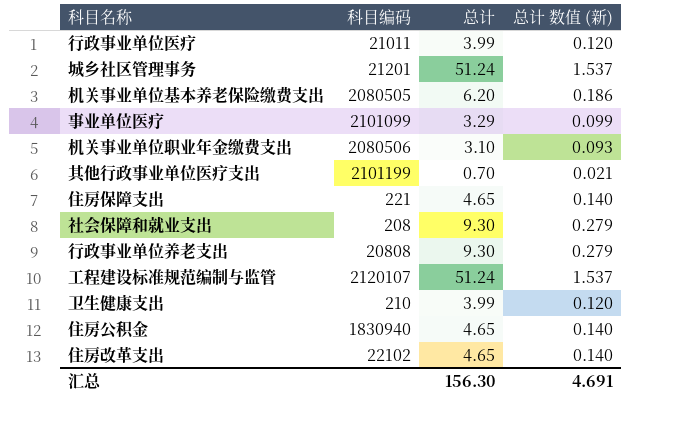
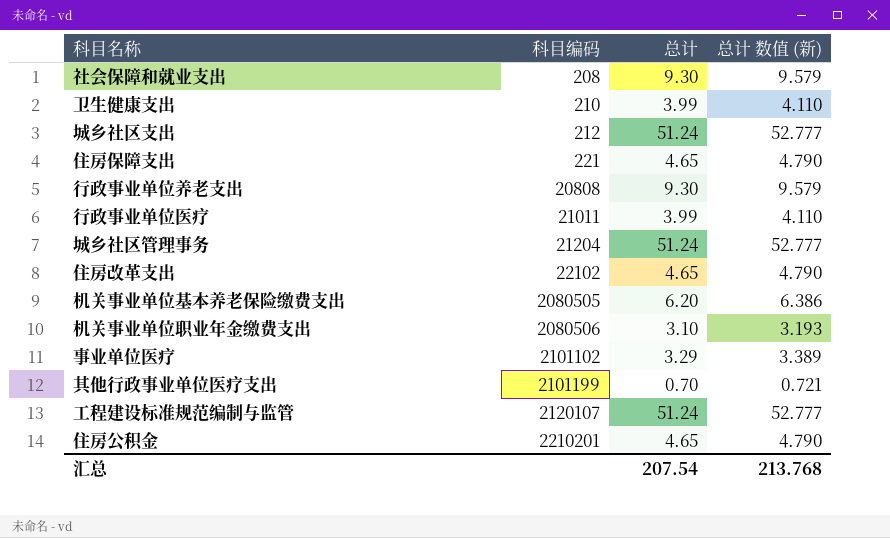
row order: none -> 科目编码 ascending
column 总计 数值 (新) | formula: [总计] * 0.03 -> [总计] * 1.03
row 城乡社区支出: none -> 212 | 51.24 | 52.777
城乡社区管理事务 | 科目编码: 21201 -> 21204
事业单位医疗 | 科目编码: 2101099 -> 2101102
住房公积金 | 科目编码: 1830940 -> 2210201
汇总 | 总计: 156.30 -> 207.54
汇总 | 总计 数值 (新): 4.691 -> 213.768

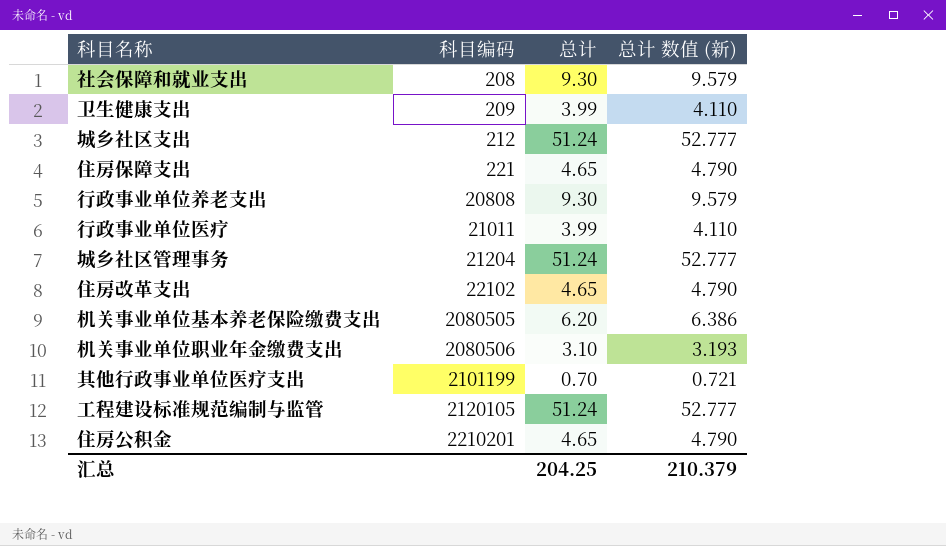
row 事业单位医疗: 2101102 | 3.29 | 3.389 -> none
卫生健康支出 | 科目编码: 210 -> 209
工程建设标准规范编制与监管 | 科目编码: 2120107 -> 2120105
汇总 | 总计: 207.54 -> 204.25
汇总 | 总计 数值 (新): 213.768 -> 210.379

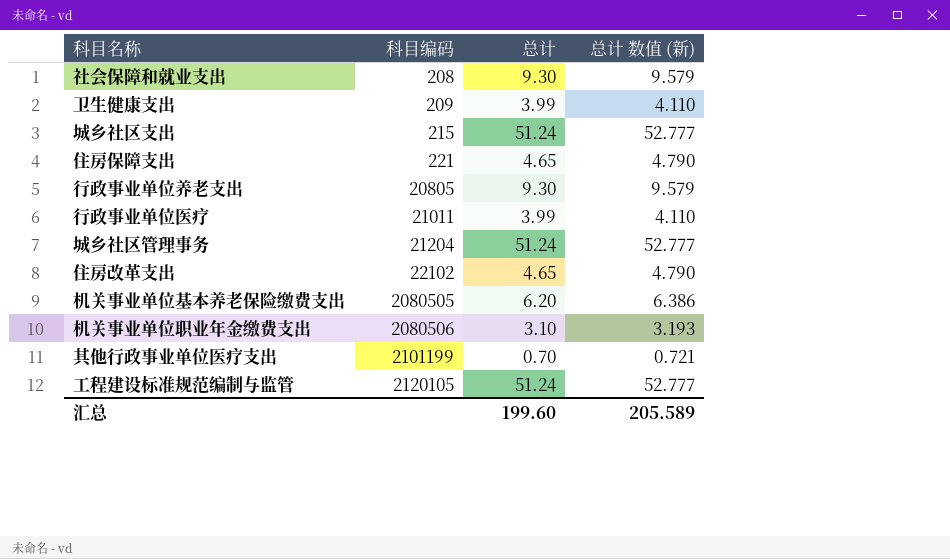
row 住房公积金: 2210201 | 4.65 | 4.790 -> none
城乡社区支出 | 科目编码: 212 -> 215
行政事业单位养老支出 | 科目编码: 20808 -> 20805
汇总 | 总计: 204.25 -> 199.60
汇总 | 总计 数值 (新): 210.379 -> 205.589

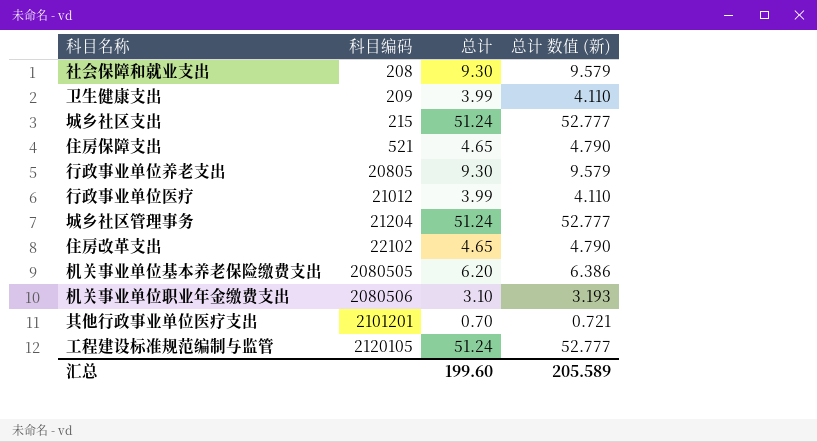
住房保障支出 | 科目编码: 221 -> 521
行政事业单位医疗 | 科目编码: 21011 -> 21012
其他行政事业单位医疗支出 | 科目编码: 2101199 -> 2101201

